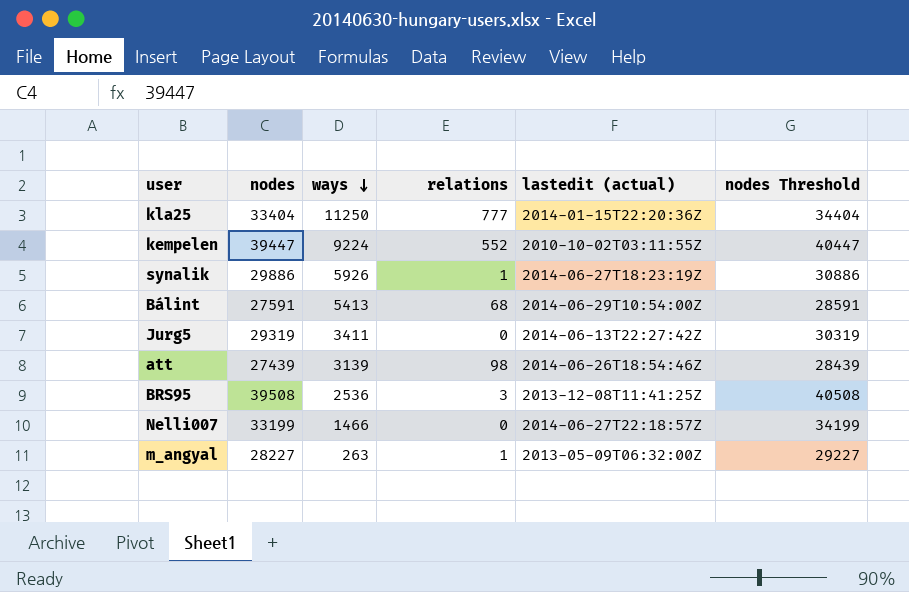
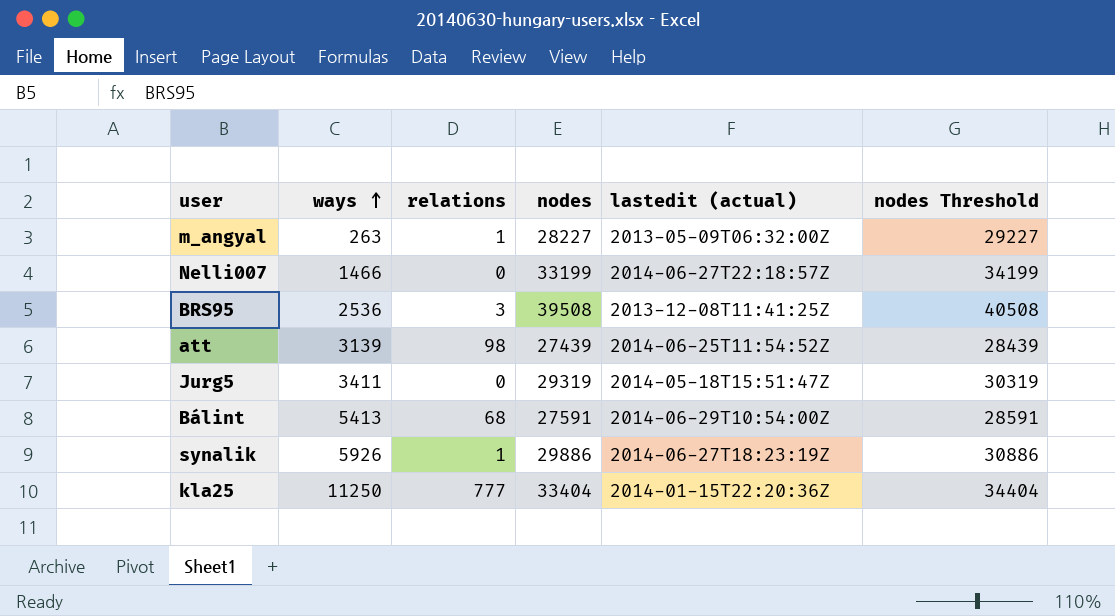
row order: ways descending -> ways ascending
column nodes | position: 2 -> 4
row kempelen: 39447 | 9224 | 552 | 2010-10-02T03:11:55Z | 40447 -> none
att | lastedit (actual): 2014-06-26T18:54:46Z -> 2014-06-25T11:54:52Z
Jurg5 | lastedit (actual): 2014-06-13T22:27:42Z -> 2014-05-18T15:51:47Z

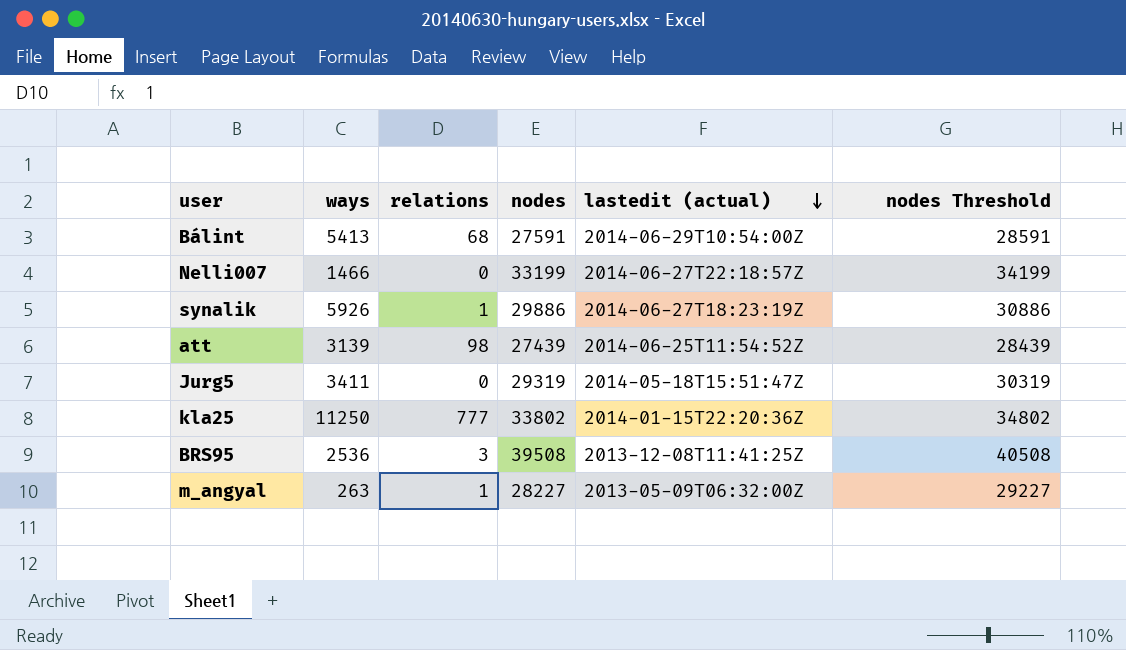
row order: ways ascending -> lastedit (actual) descending
kla25 | nodes: 33404 -> 33802
kla25 | nodes Threshold: 34404 -> 34802

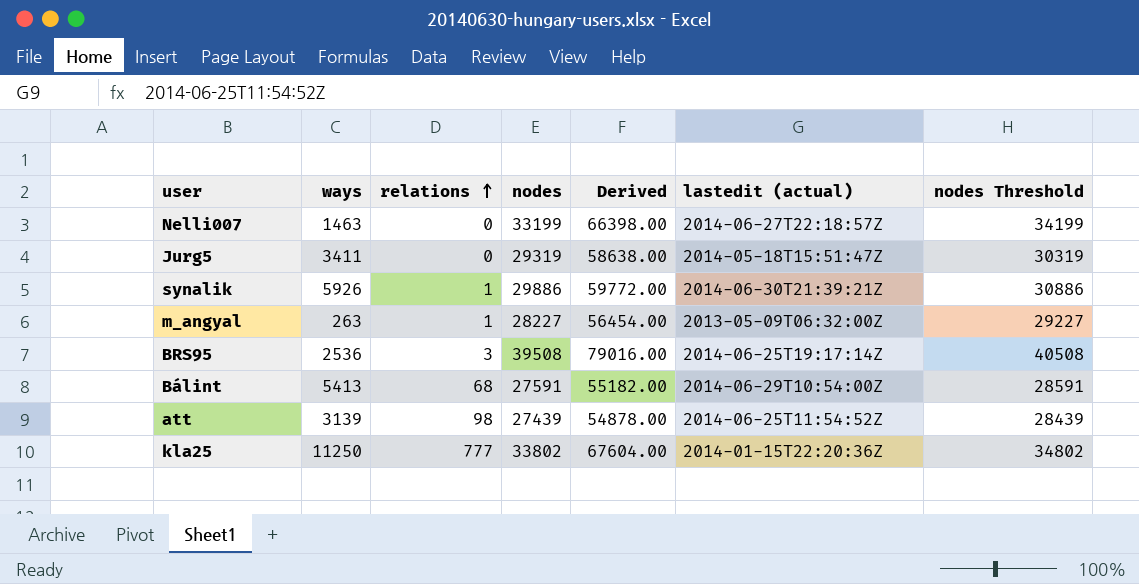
row order: lastedit (actual) descending -> relations ascending
column Derived | formula: none -> [nodes] * 2
Nelli007 | ways: 1466 -> 1463
synalik | lastedit (actual): 2014-06-27T18:23:19Z -> 2014-06-30T21:39:21Z
BRS95 | lastedit (actual): 2013-12-08T11:41:25Z -> 2014-06-25T19:17:14Z

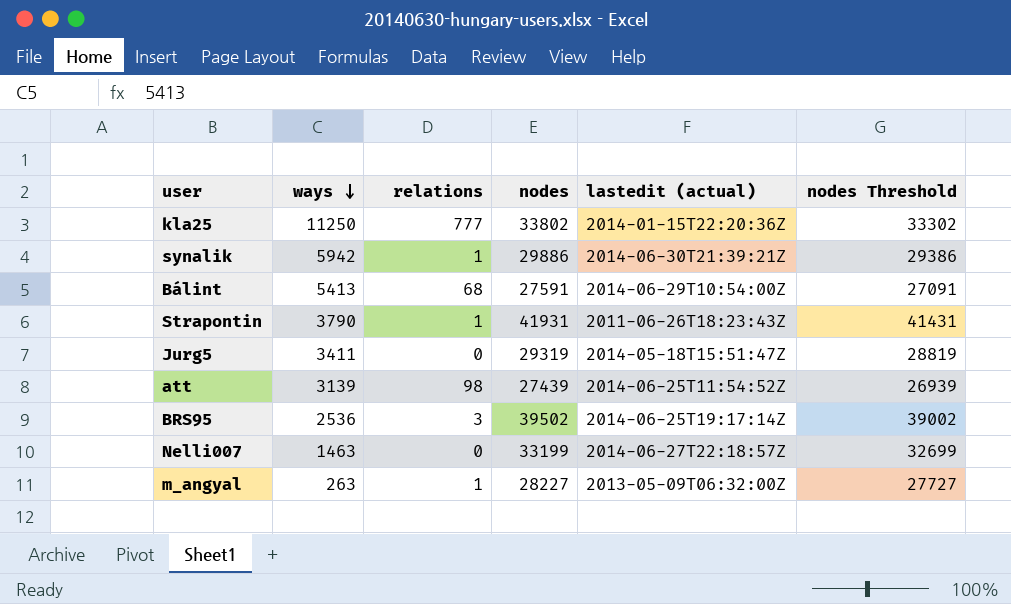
row order: relations ascending -> ways descending
column Derived | formula: [nodes] * 2 -> none
column nodes Threshold | formula: [nodes] + 1000 -> [nodes] - 500
synalik | ways: 5926 -> 5942
row Strapontin: none -> 3790 | 1 | 41931 | 2011-06-26T18:23:43Z | 41431
BRS95 | nodes: 39508 -> 39502

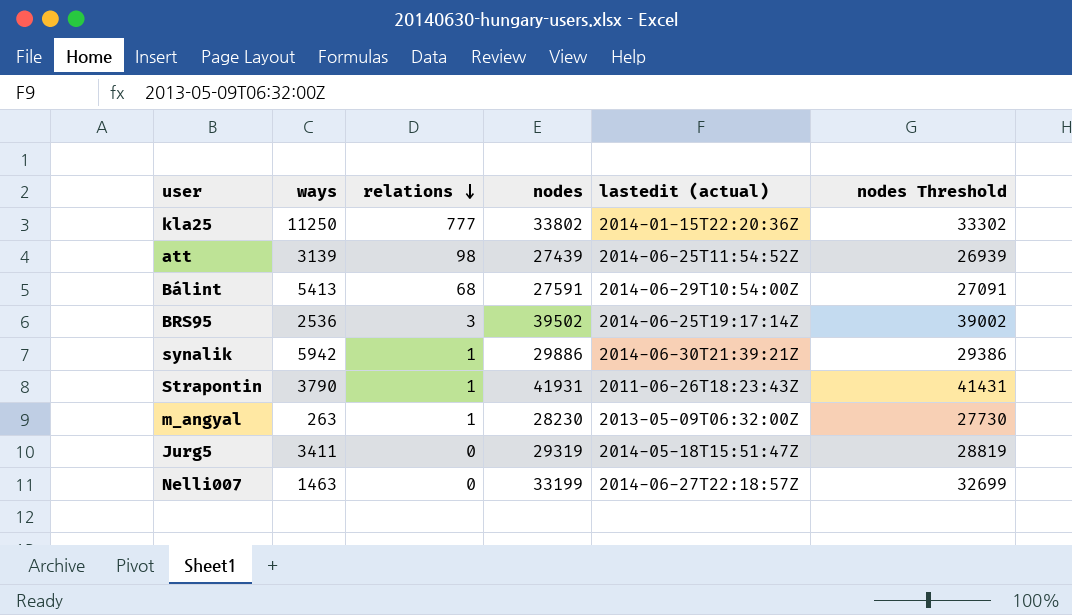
row order: ways descending -> relations descending
m_angyal | nodes: 28227 -> 28230
m_angyal | nodes Threshold: 27727 -> 27730

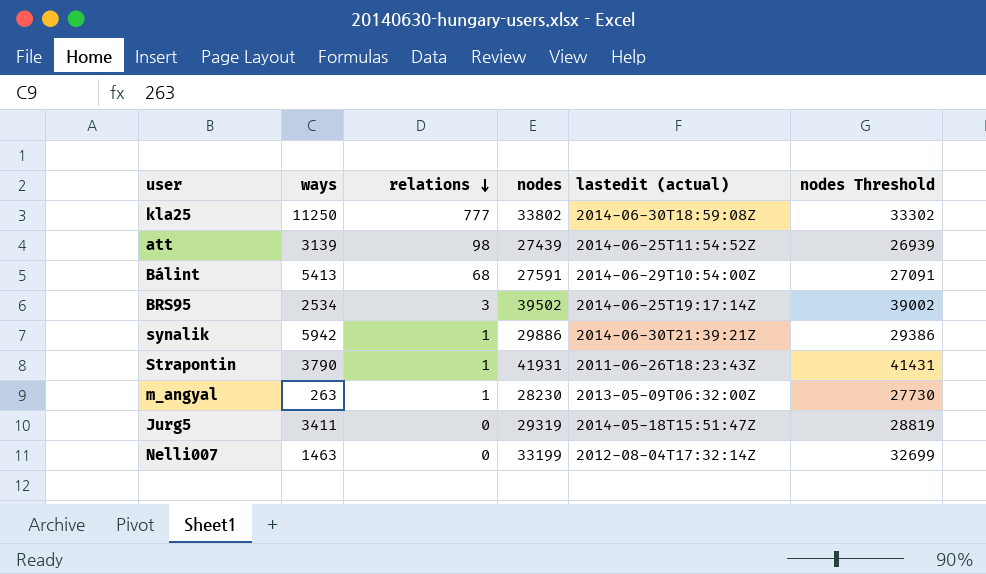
kla25 | lastedit (actual): 2014-01-15T22:20:36Z -> 2014-06-30T18:59:08Z
BRS95 | ways: 2536 -> 2534
Nelli007 | lastedit (actual): 2014-06-27T22:18:57Z -> 2012-08-04T17:32:14Z

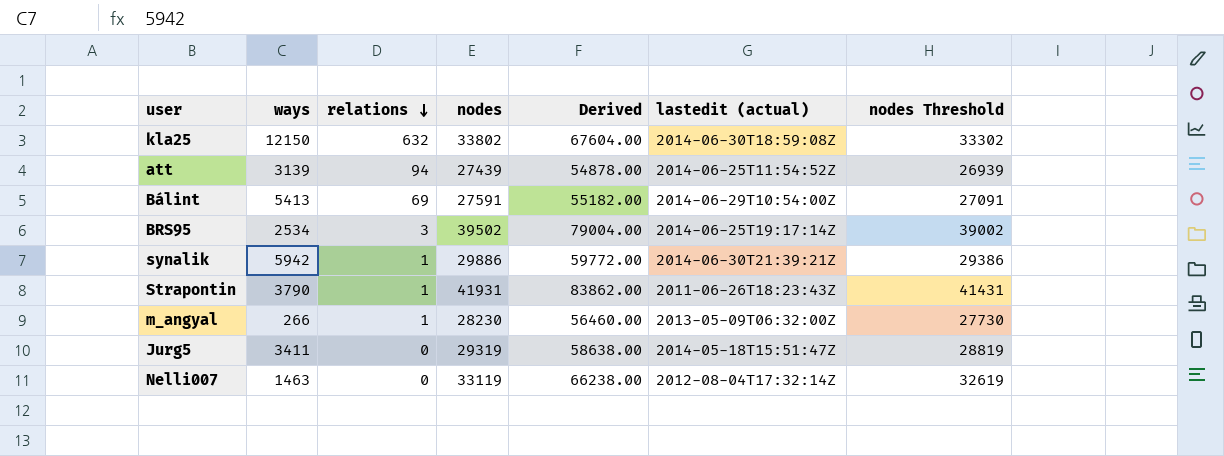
column Derived | formula: none -> [nodes] * 2
kla25 | ways: 11250 -> 12150
kla25 | relations: 777 -> 632
att | relations: 98 -> 94
Bálint | relations: 68 -> 69
m_angyal | ways: 263 -> 266
Nelli007 | nodes: 33199 -> 33119
Nelli007 | nodes Threshold: 32699 -> 32619

